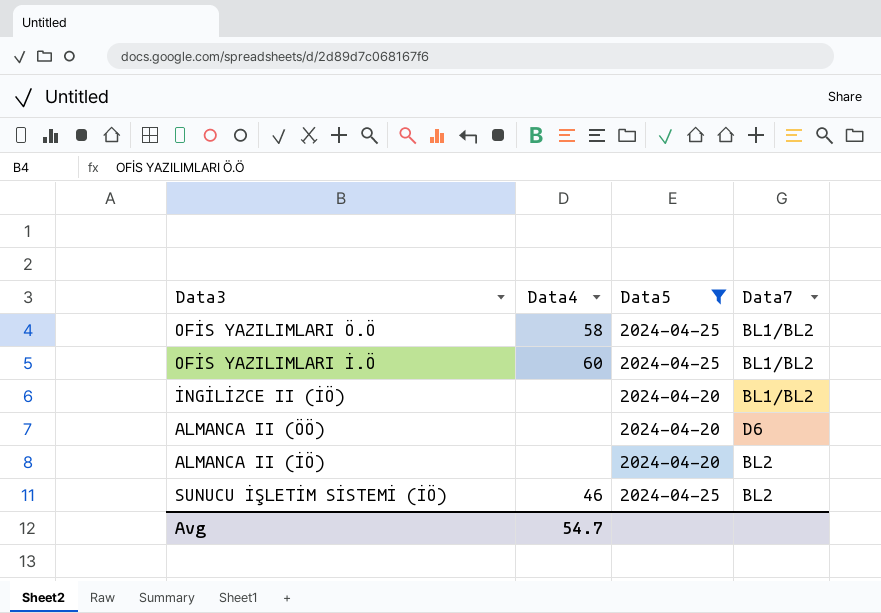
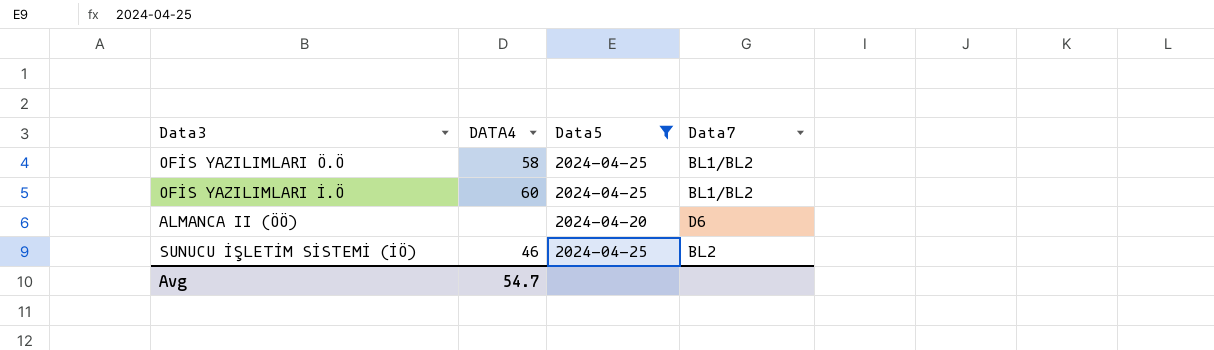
column name: Data4 -> DATA4
row İNGİLİZCE II (İÖ): none | 2024-04-20 | BL1/BL2 -> none
row ALMANCA II (İÖ): none | 2024-04-20 | BL2 -> none

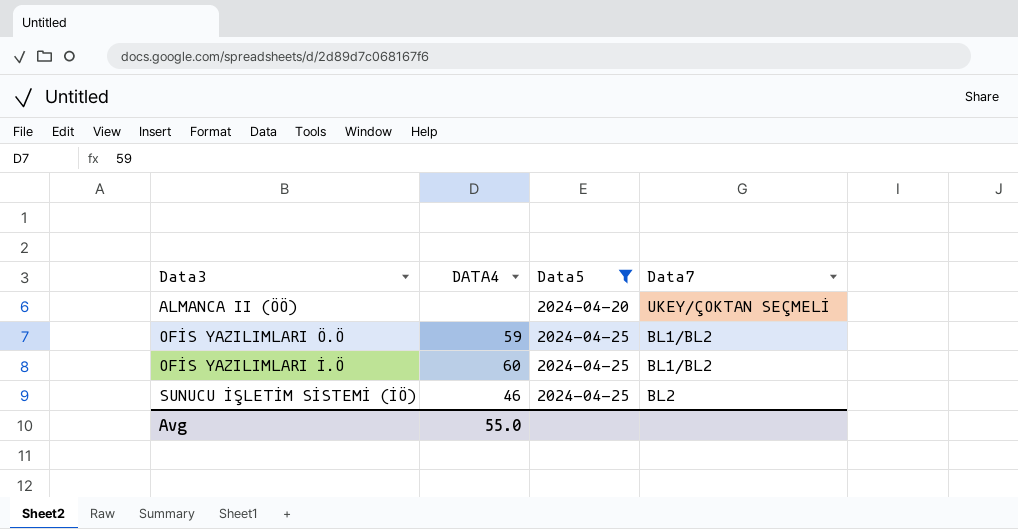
row order: none -> Data5 ascending
ALMANCA II (ÖÖ) | Data7: D6 -> UKEY/ÇOKTAN SEÇMELİ
OFİS YAZILIMLARI Ö.Ö | DATA4: 58 -> 59
Avg | DATA4: 54.7 -> 55.0

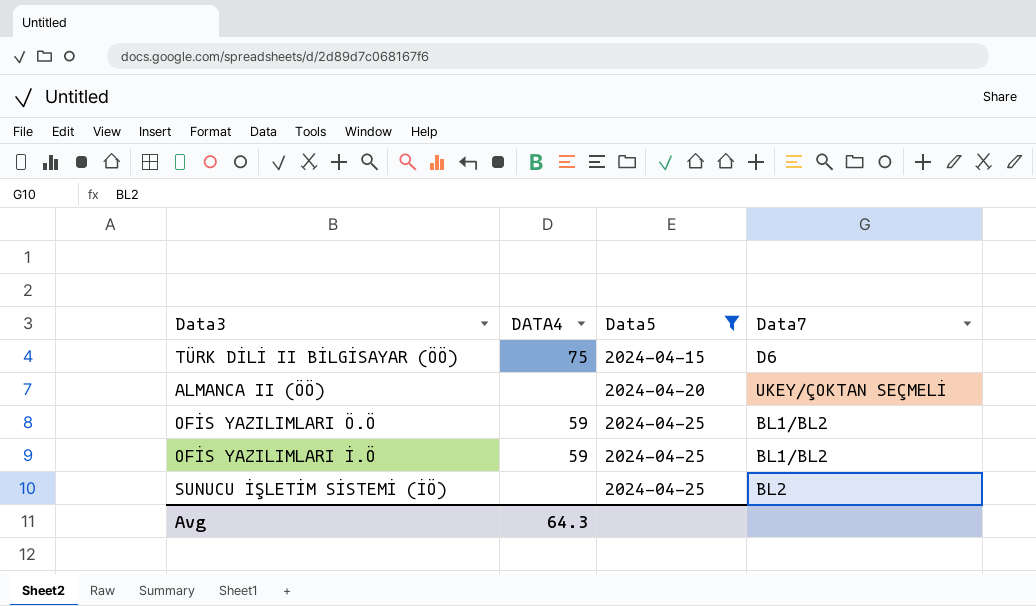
row TÜRK DİLİ II BİLGİSAYAR (ÖÖ): none -> 75 | 2024-04-15 | D6
OFİS YAZILIMLARI İ.Ö | DATA4: 60 -> 59
SUNUCU İŞLETİM SİSTEMİ (İÖ) | DATA4: 46 -> none
Avg | DATA4: 55.0 -> 64.3

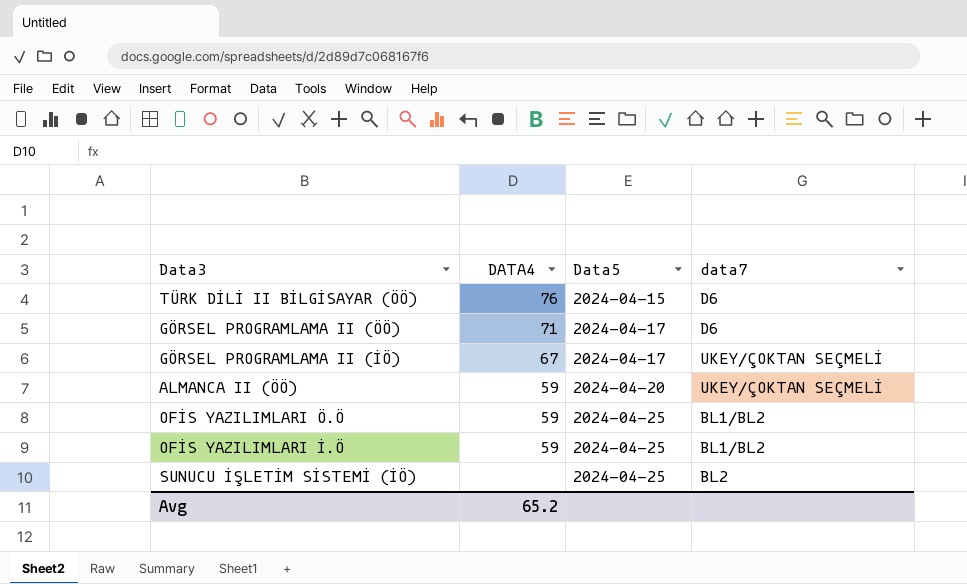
filter: Data5 != 2024-04-17 -> none
column name: Data7 -> data7
TÜRK DİLİ II BİLGİSAYAR (ÖÖ) | DATA4: 75 -> 76
ALMANCA II (ÖÖ) | DATA4: none -> 59
Avg | DATA4: 64.3 -> 65.2

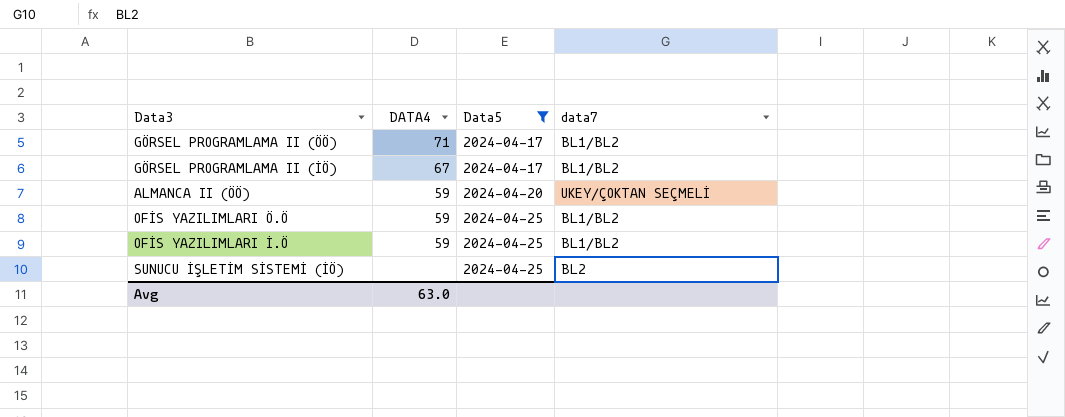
filter: none -> Data5 != 2024-04-15
GÖRSEL PROGRAMLAMA II (ÖÖ) | data7: D6 -> BL1/BL2
GÖRSEL PROGRAMLAMA II (İÖ) | data7: UKEY/ÇOKTAN SEÇMELİ -> BL1/BL2
Avg | DATA4: 65.2 -> 63.0

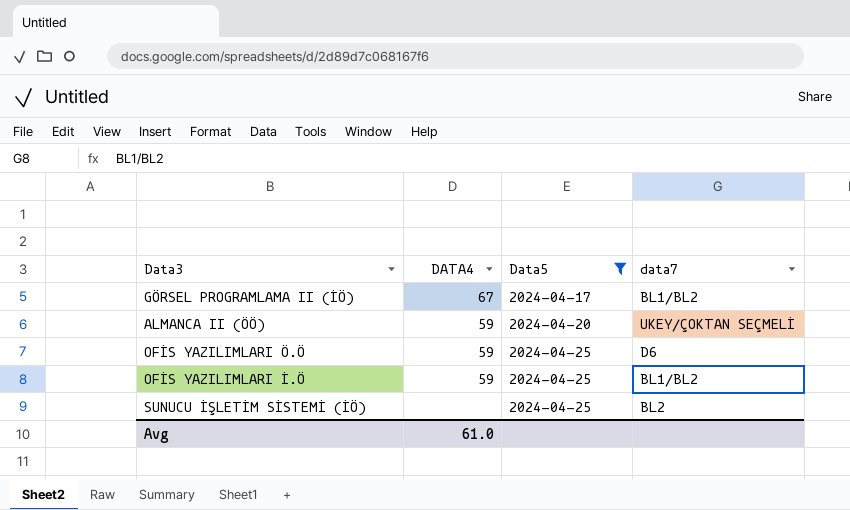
row GÖRSEL PROGRAMLAMA II (ÖÖ): 71 | 2024-04-17 | BL1/BL2 -> none
OFİS YAZILIMLARI Ö.Ö | data7: BL1/BL2 -> D6
Avg | DATA4: 63.0 -> 61.0

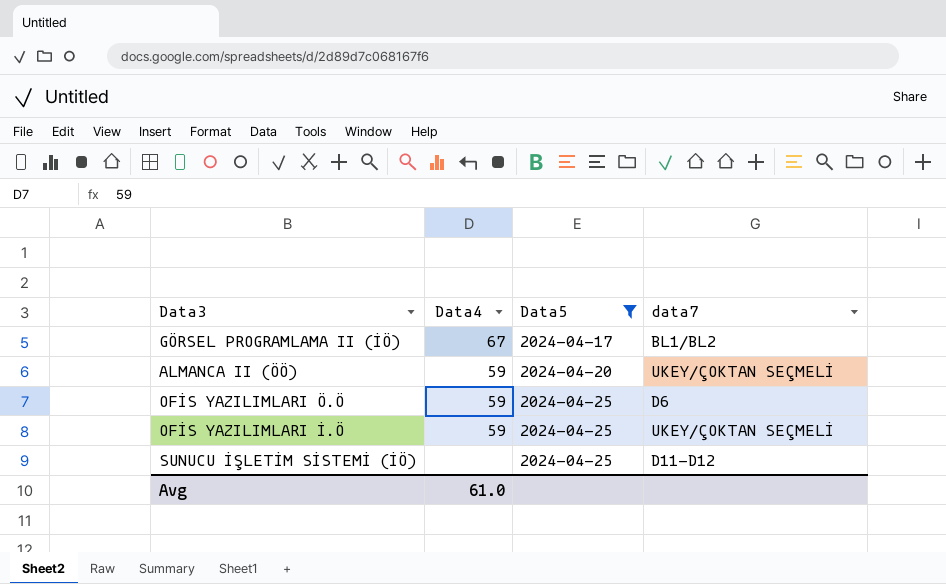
column name: DATA4 -> Data4
OFİS YAZILIMLARI İ.Ö | data7: BL1/BL2 -> UKEY/ÇOKTAN SEÇMELİ
SUNUCU İŞLETİM SİSTEMİ (İÖ) | data7: BL2 -> D11-D12

